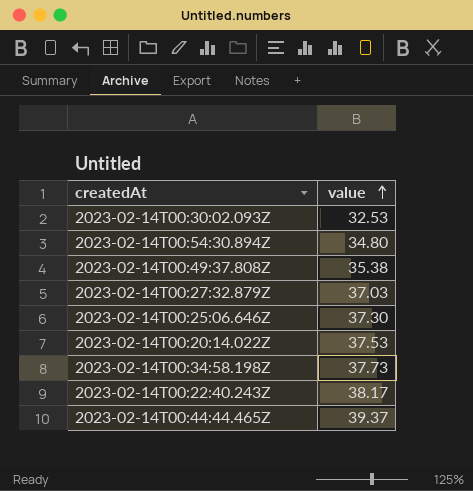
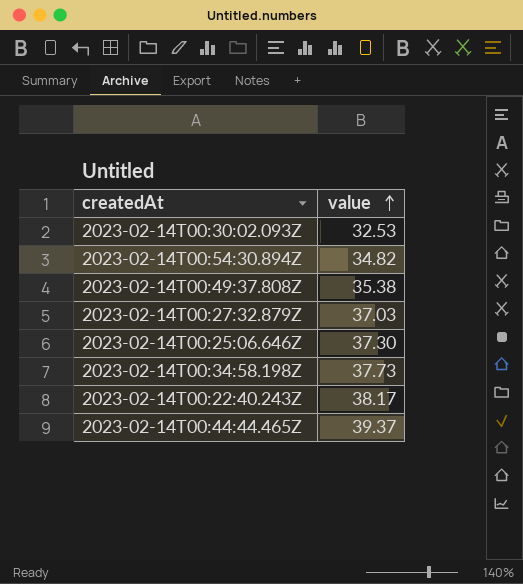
row 2023-02-14T00:20:14.022Z: 37.53 -> none
2023-02-14T00:54:30.894Z | value: 34.80 -> 34.82

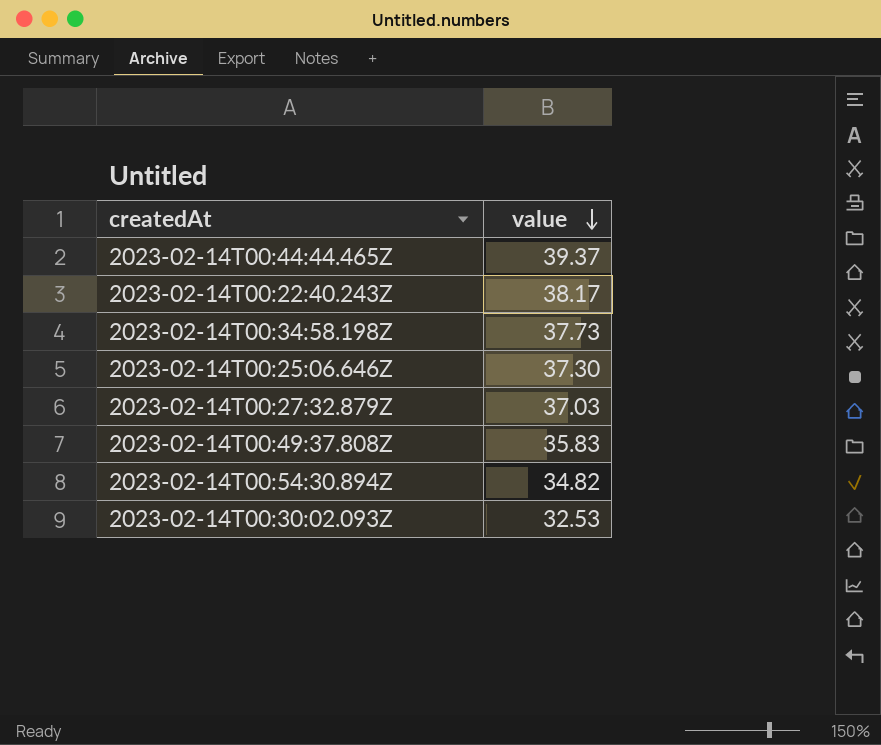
row order: value ascending -> value descending
2023-02-14T00:49:37.808Z | value: 35.38 -> 35.83

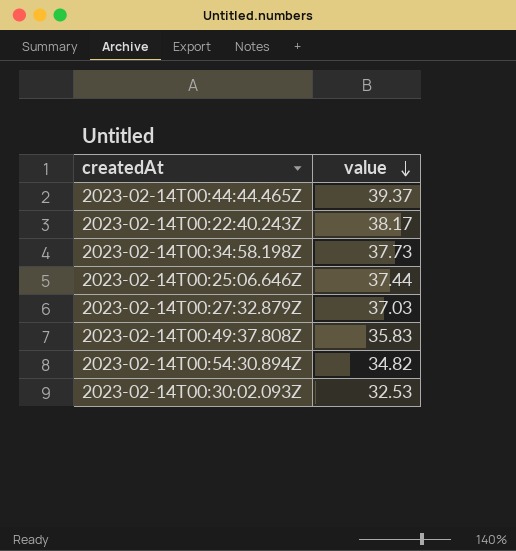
2023-02-14T00:25:06.646Z | value: 37.30 -> 37.44

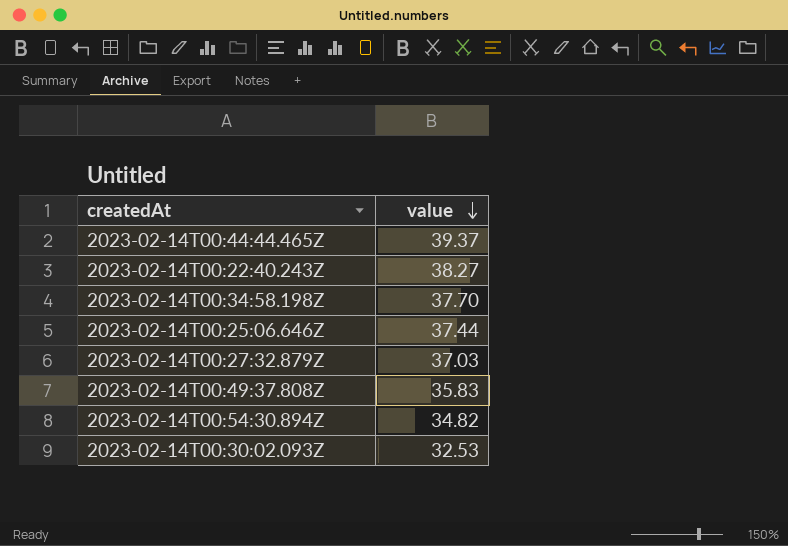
2023-02-14T00:22:40.243Z | value: 38.17 -> 38.27
2023-02-14T00:34:58.198Z | value: 37.73 -> 37.70

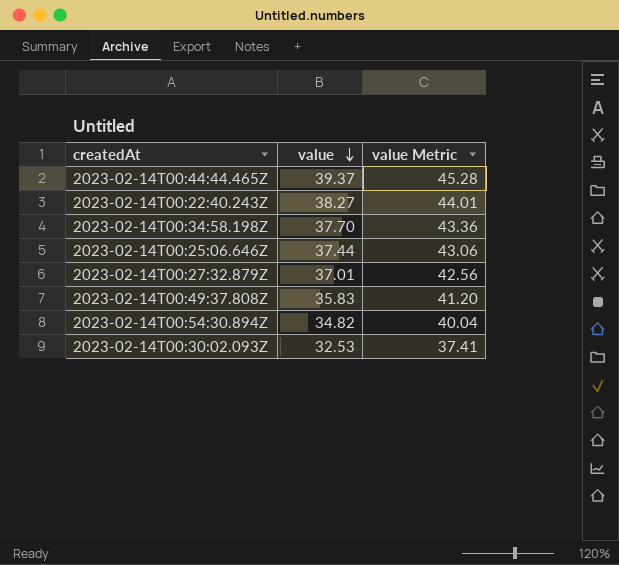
column value Metric | formula: none -> [value] * 1.15
2023-02-14T00:27:32.879Z | value: 37.03 -> 37.01

